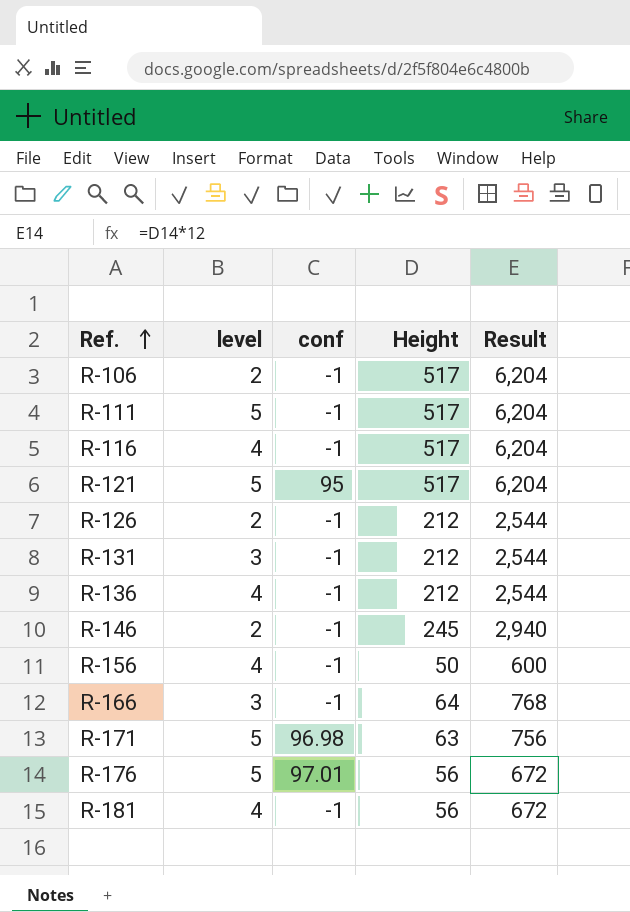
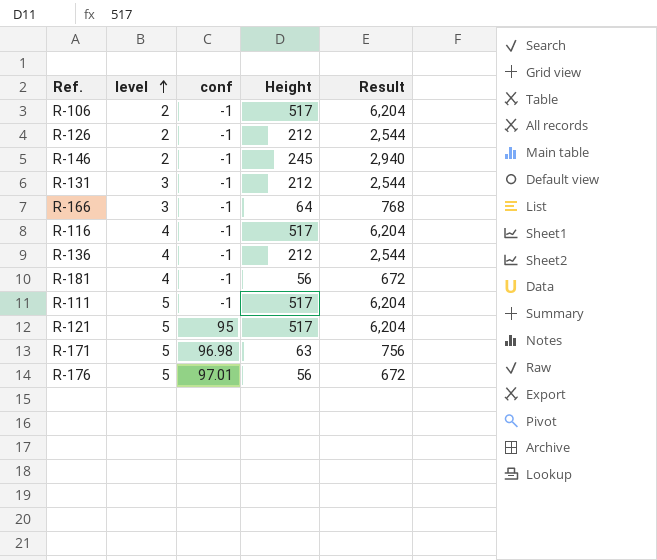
row order: Ref. ascending -> level ascending
row R-156: 4 | -1 | 50 | 600 -> none

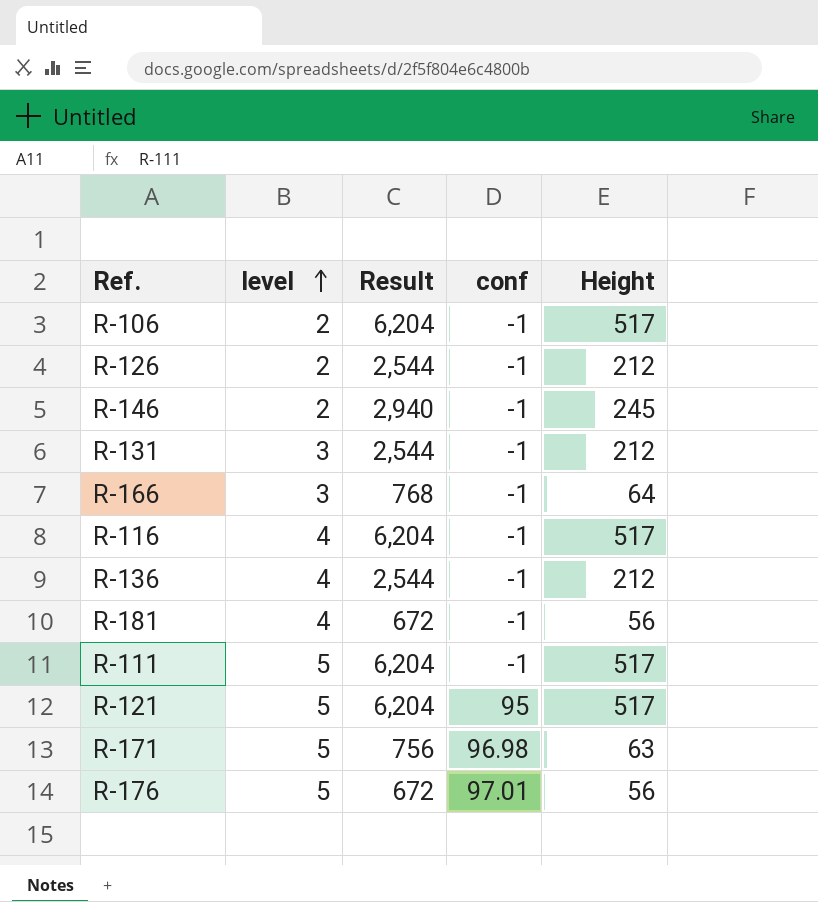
column Result | position: 5 -> 3

